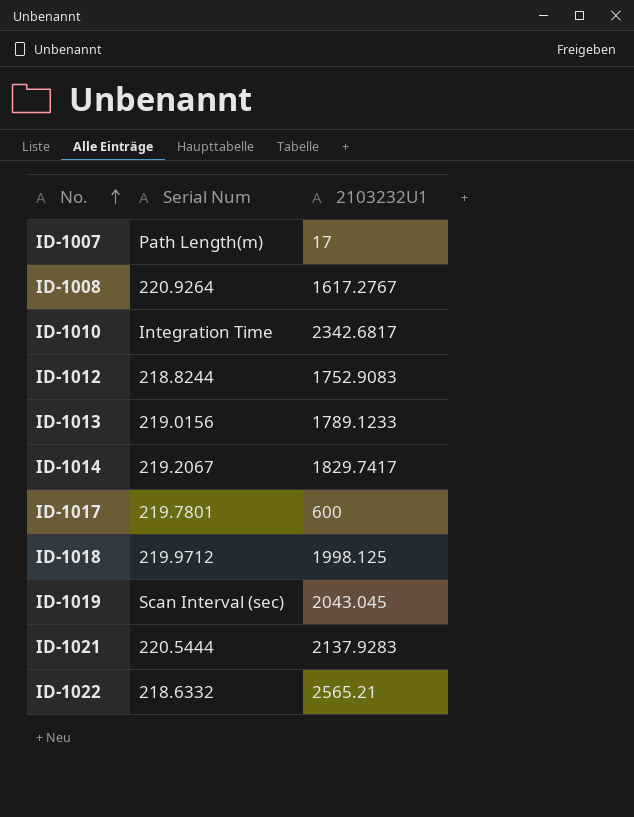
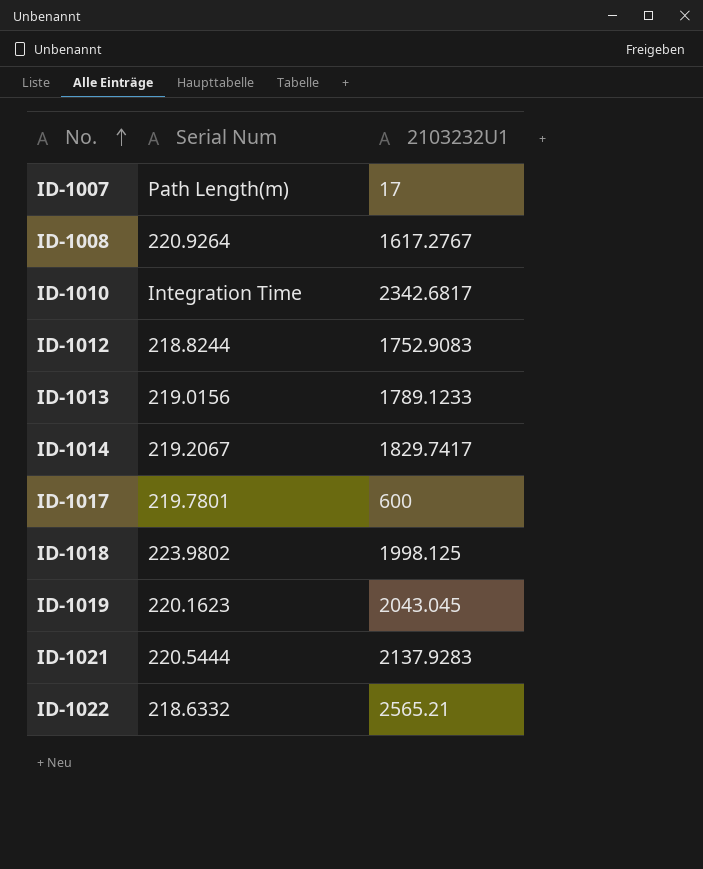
ID-1018 | Serial Num: 219.9712 -> 223.9802
ID-1019 | Serial Num: Scan Interval (sec) -> 220.1623

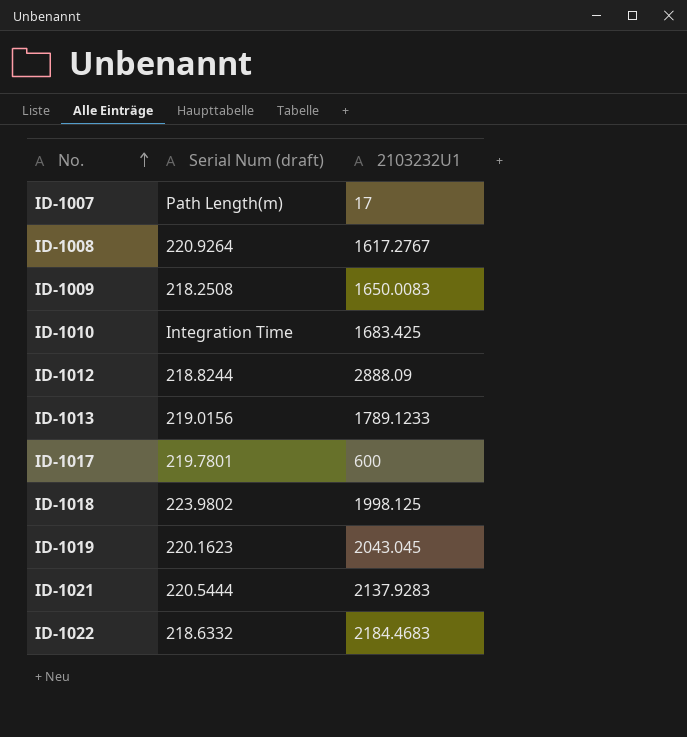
column name: Serial Num -> Serial Num (draft)
row ID-1014: 219.2067 | 1829.7417 -> none
row ID-1009: none -> 218.2508 | 1650.0083
ID-1010 | 2103232U1: 2342.6817 -> 1683.425
ID-1012 | 2103232U1: 1752.9083 -> 2888.09
ID-1022 | 2103232U1: 2565.21 -> 2184.4683

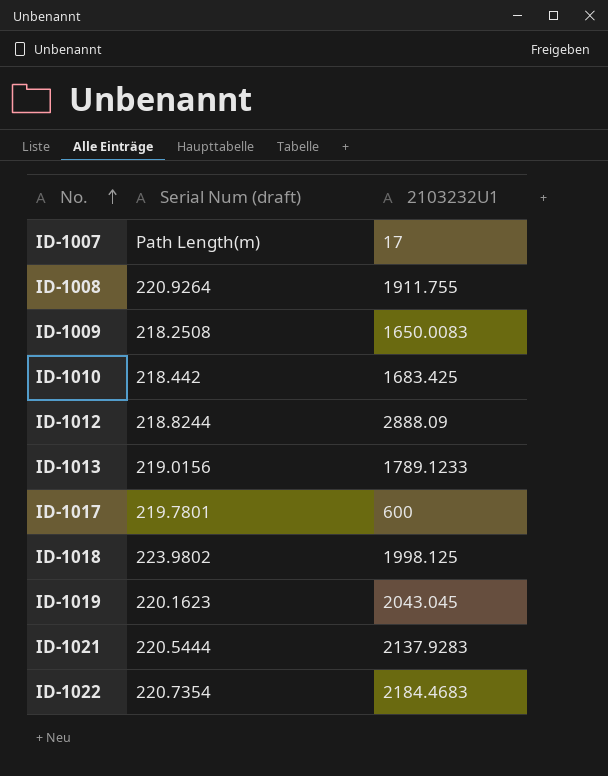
ID-1008 | 2103232U1: 1617.2767 -> 1911.755
ID-1010 | Serial Num (draft): Integration Time -> 218.442
ID-1022 | Serial Num (draft): 218.6332 -> 220.7354

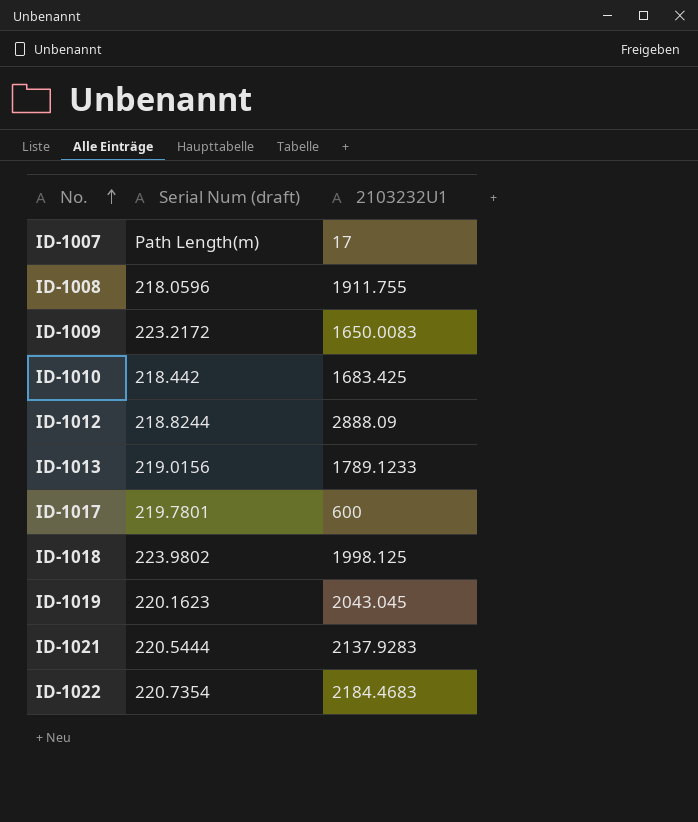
ID-1008 | Serial Num (draft): 220.9264 -> 218.0596
ID-1009 | Serial Num (draft): 218.2508 -> 223.2172

